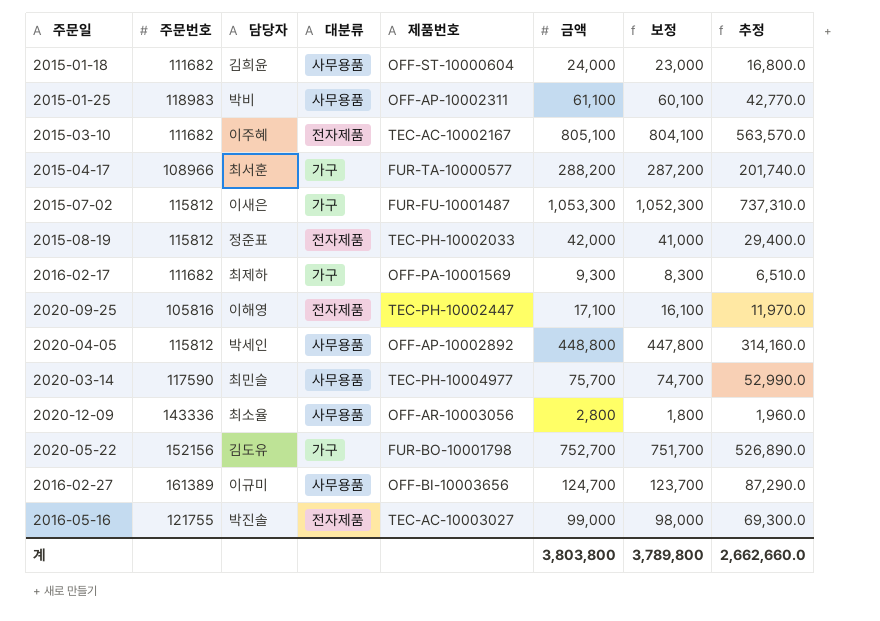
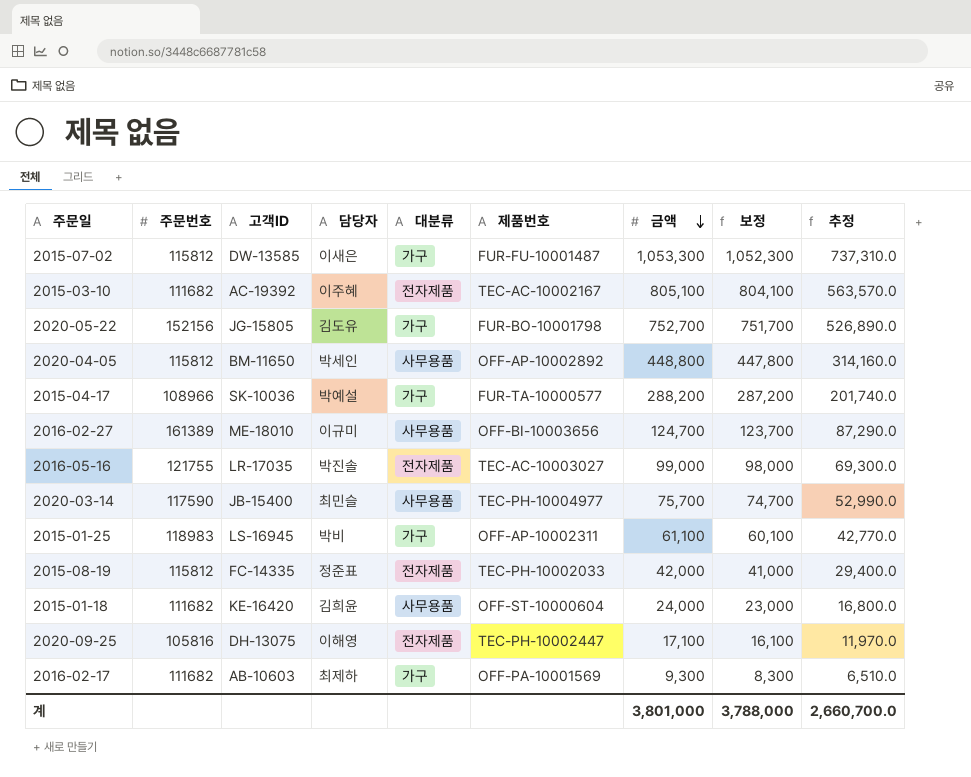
row order: none -> 금액 descending
column 고객ID | position: none -> 3
row 2020-12-09: 143336 | 최소율 | 사무용품 | OFF-AR-10003056 | 2,800 | 1,800 | 1,960.0 -> none
2015-04-17 | 담당자: 최서훈 -> 박예설
2015-01-25 | 대분류: 사무용품 -> 가구
계 | 금액: 3,803,800 -> 3,801,000
계 | 보정: 3,789,800 -> 3,788,000
계 | 추정: 2,662,660.0 -> 2,660,700.0

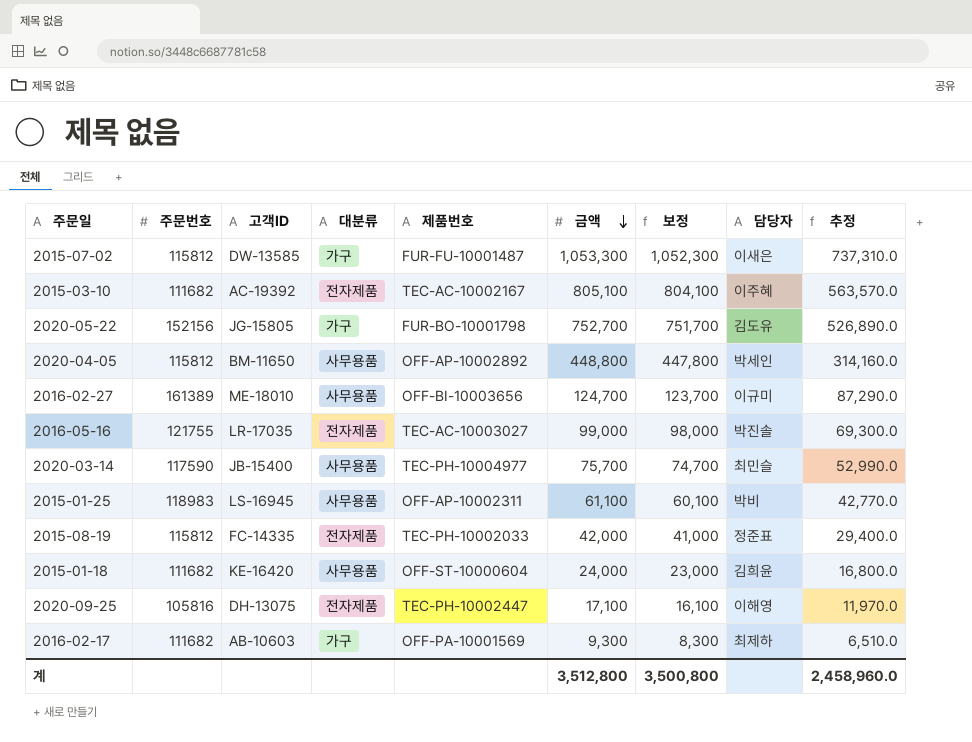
column 담당자 | position: 4 -> 8
row 2015-04-17: 108966 | SK-10036 | 박예설 | 가구 | FUR-TA-10000577 | 288,200 | 287,200 | 201,740.0 -> none
2015-01-25 | 대분류: 가구 -> 사무용품
계 | 금액: 3,801,000 -> 3,512,800
계 | 보정: 3,788,000 -> 3,500,800
계 | 추정: 2,660,700.0 -> 2,458,960.0

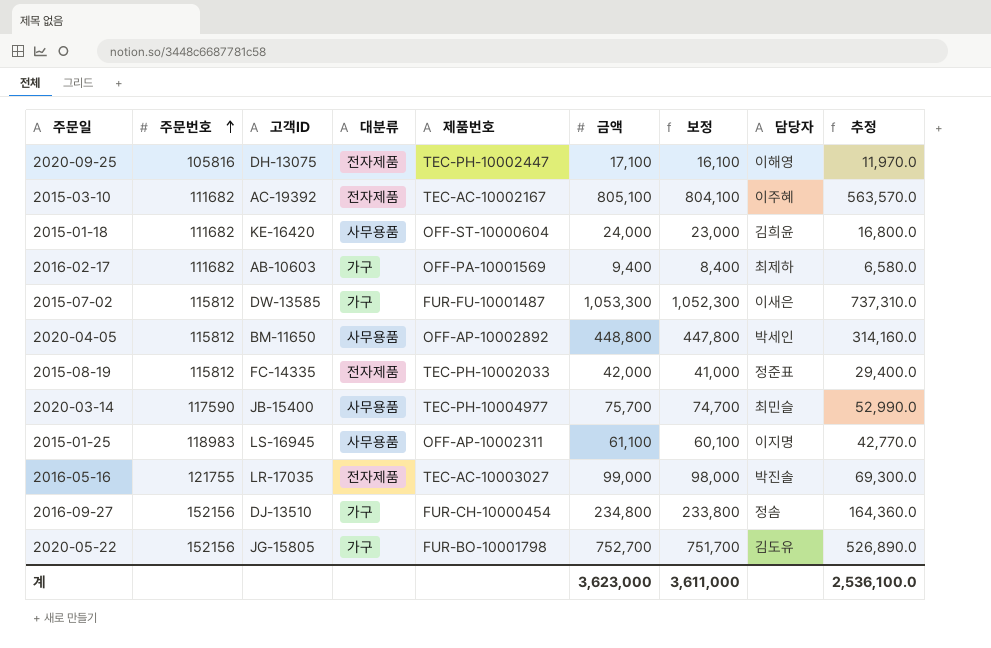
row order: 금액 descending -> 주문번호 ascending
row 2016-02-27: 161389 | ME-18010 | 사무용품 | OFF-BI-10003656 | 124,700 | 123,700 | 이규미 | 87,290.0 -> none
2016-02-17 | 금액: 9,300 -> 9,400
2016-02-17 | 보정: 8,300 -> 8,400
2016-02-17 | 추정: 6,510.0 -> 6,580.0
2015-01-25 | 담당자: 박비 -> 이지명
row 2016-09-27: none -> 152156 | DJ-13510 | 가구 | FUR-CH-10000454 | 234,800 | 233,800 | 정솜 | 164,360.0
계 | 금액: 3,512,800 -> 3,623,000
계 | 보정: 3,500,800 -> 3,611,000
계 | 추정: 2,458,960.0 -> 2,536,100.0

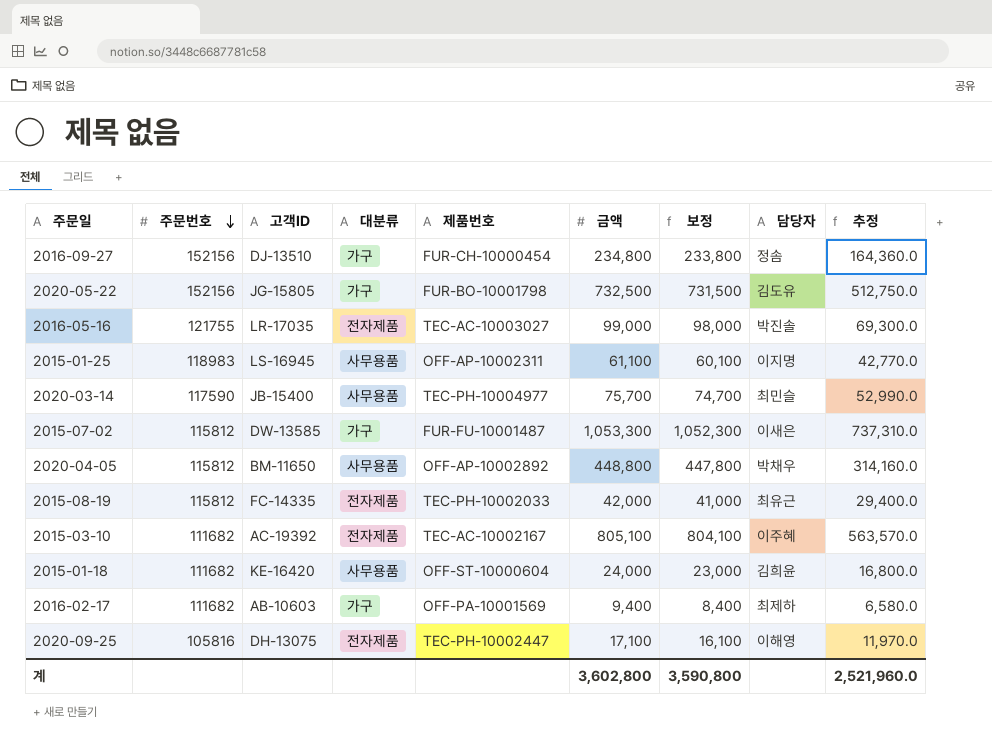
row order: 주문번호 ascending -> 주문번호 descending
2020-05-22 | 금액: 752,700 -> 732,500
2020-05-22 | 보정: 751,700 -> 731,500
2020-05-22 | 추정: 526,890.0 -> 512,750.0
2020-04-05 | 담당자: 박세인 -> 박채우
2015-08-19 | 담당자: 정준표 -> 최유근
계 | 금액: 3,623,000 -> 3,602,800
계 | 보정: 3,611,000 -> 3,590,800
계 | 추정: 2,536,100.0 -> 2,521,960.0

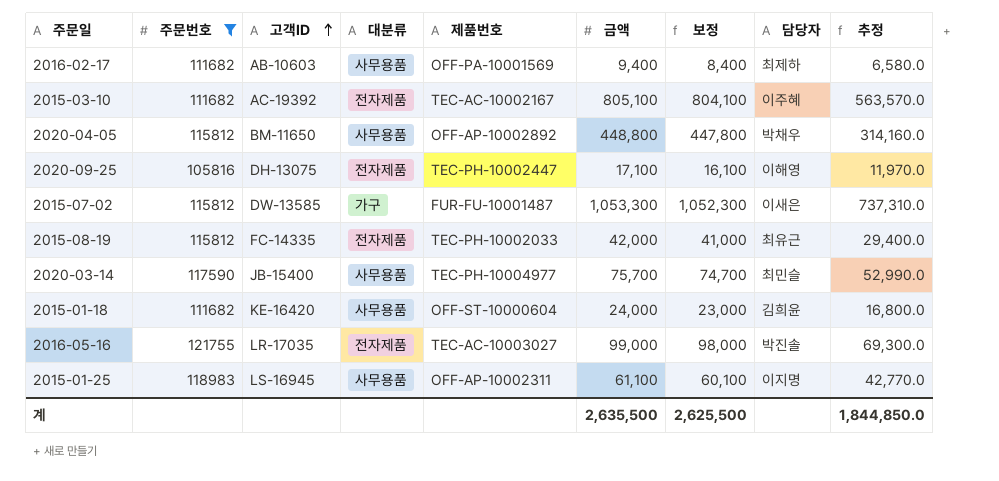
filter: none -> 주문번호 != 152156
row order: 주문번호 descending -> 고객ID ascending
2016-02-17 | 대분류: 가구 -> 사무용품
계 | 금액: 3,602,800 -> 2,635,500
계 | 보정: 3,590,800 -> 2,625,500
계 | 추정: 2,521,960.0 -> 1,844,850.0

